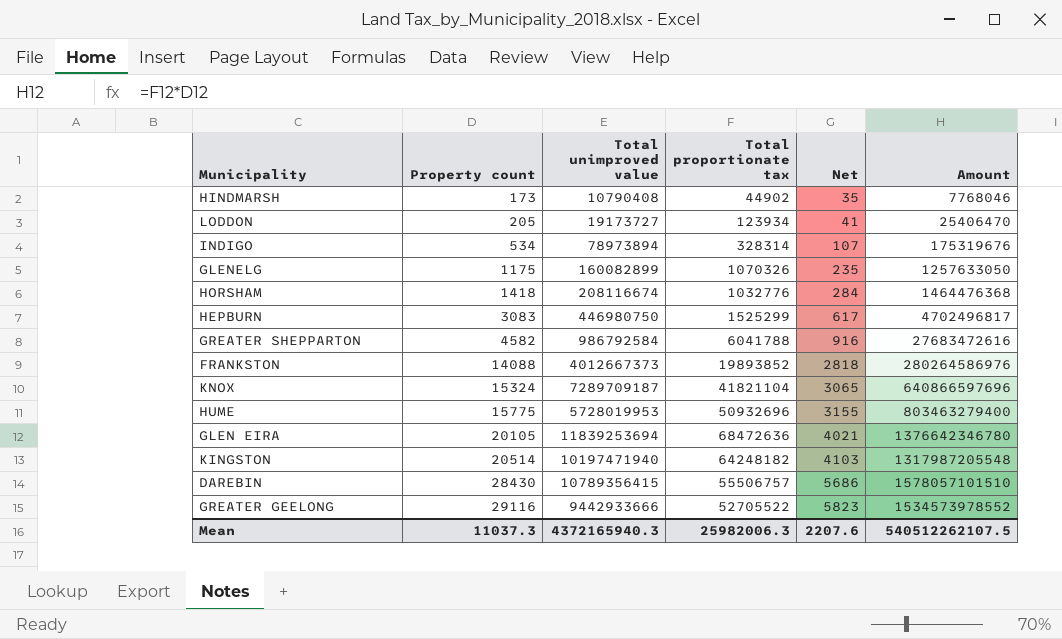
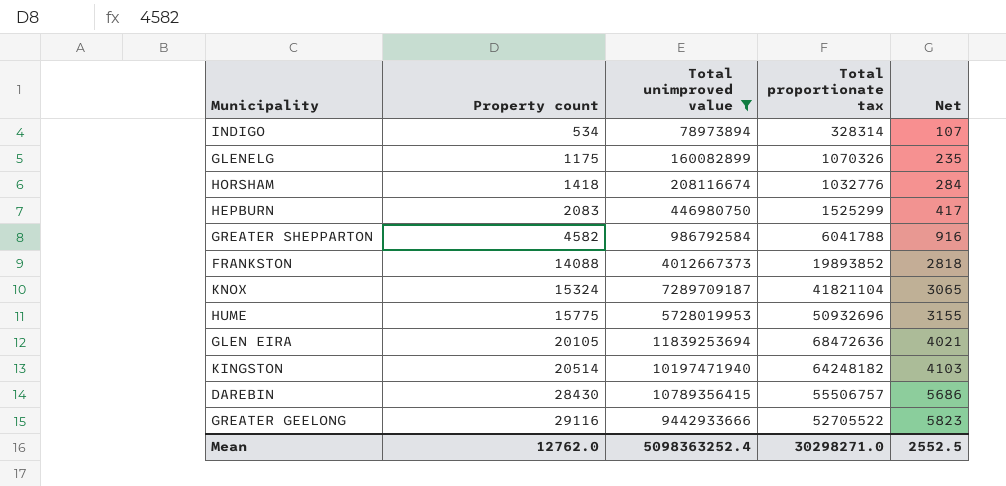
filter: none -> Total unimproved value >= 78973894
column Amount | formula: [Property count] * [Total proportionate tax] -> none
HEPBURN | Property count: 3083 -> 2083
HEPBURN | Net: 617 -> 417
Mean | Property count: 11037.3 -> 12762.0
Mean | Total unimproved value: 4372165940.3 -> 5098363252.4
Mean | Total proportionate tax: 25982006.3 -> 30298271.0
Mean | Net: 2207.6 -> 2552.5

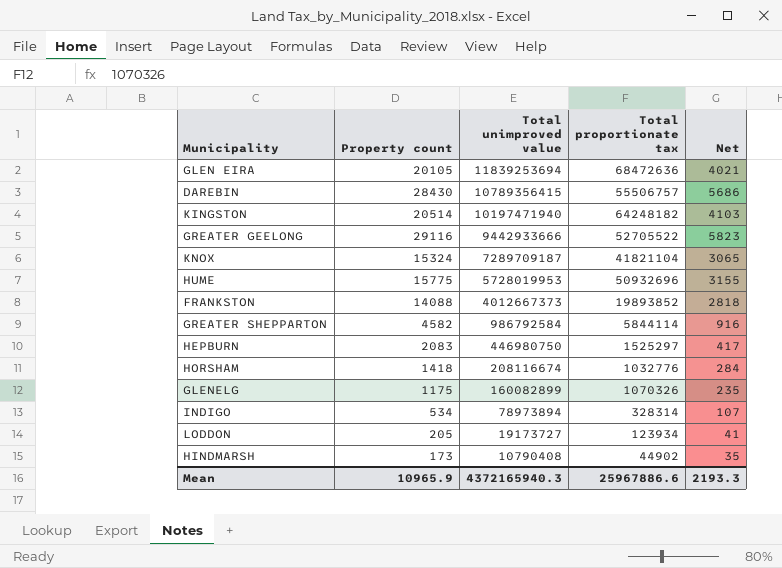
filter: Total unimproved value >= 78973894 -> none
row order: Property count ascending -> Total unimproved value descending
GREATER SHEPPARTON | Total proportionate tax: 6041788 -> 5844114
HEPBURN | Total proportionate tax: 1525299 -> 1525297
Mean | Property count: 12762.0 -> 10965.9
Mean | Total unimproved value: 5098363252.4 -> 4372165940.3
Mean | Total proportionate tax: 30298271.0 -> 25967886.6
Mean | Net: 2552.5 -> 2193.3

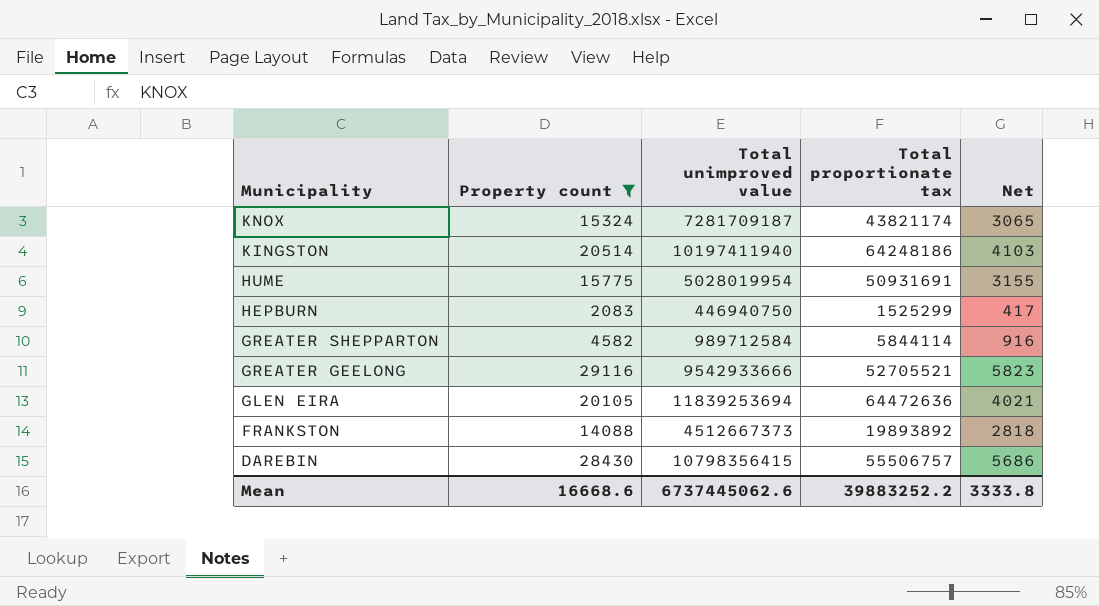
filter: none -> Property count >= 2083
row order: Total unimproved value descending -> Municipality descending
KNOX | Total unimproved value: 7289709187 -> 7281709187
KNOX | Total proportionate tax: 41821104 -> 43821174
KINGSTON | Total unimproved value: 10197471940 -> 10197411940
KINGSTON | Total proportionate tax: 64248182 -> 64248186
HUME | Total unimproved value: 5728019953 -> 5028019954
HUME | Total proportionate tax: 50932696 -> 50931691
HEPBURN | Total unimproved value: 446980750 -> 446940750
HEPBURN | Total proportionate tax: 1525297 -> 1525299
GREATER SHEPPARTON | Total unimproved value: 986792584 -> 989712584
GREATER GEELONG | Total unimproved value: 9442933666 -> 9542933666
GREATER GEELONG | Total proportionate tax: 52705522 -> 52705521
GLEN EIRA | Total proportionate tax: 68472636 -> 64472636
FRANKSTON | Total unimproved value: 4012667373 -> 4512667373
FRANKSTON | Total proportionate tax: 19893852 -> 19893892
DAREBIN | Total unimproved value: 10789356415 -> 10798356415
Mean | Property count: 10965.9 -> 16668.6
Mean | Total unimproved value: 4372165940.3 -> 6737445062.6
Mean | Total proportionate tax: 25967886.6 -> 39883252.2
Mean | Net: 2193.3 -> 3333.8

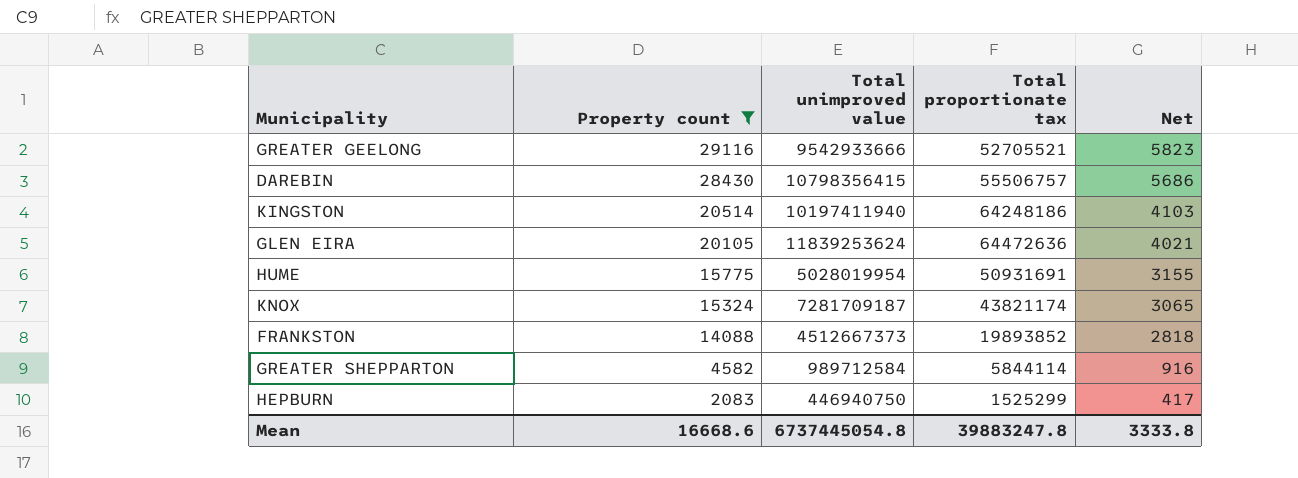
row order: Municipality descending -> Property count descending
GLEN EIRA | Total unimproved value: 11839253694 -> 11839253624
FRANKSTON | Total proportionate tax: 19893892 -> 19893852
Mean | Total unimproved value: 6737445062.6 -> 6737445054.8
Mean | Total proportionate tax: 39883252.2 -> 39883247.8

